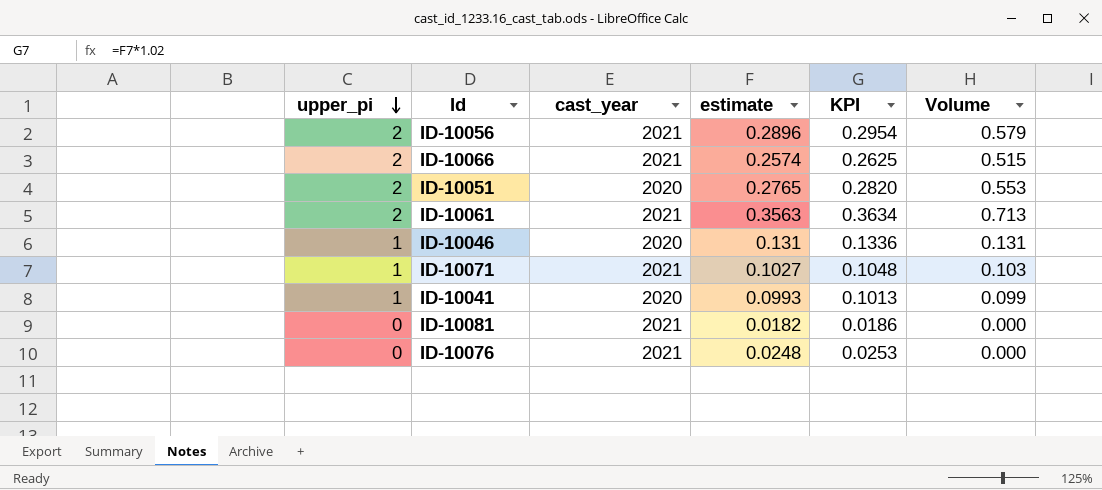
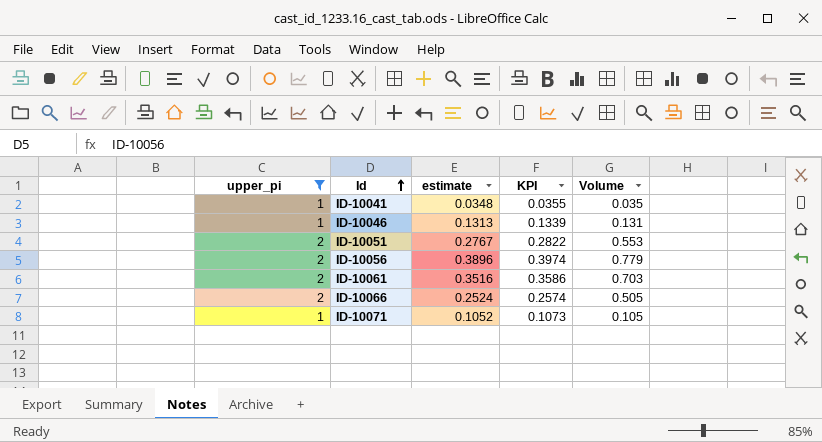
filter: none -> upper_pi != 0
row order: upper_pi descending -> Id ascending
column cast_year | position: 3 -> none
ID-10041 | estimate: 0.0993 -> 0.0348
ID-10041 | KPI: 0.1013 -> 0.0355
ID-10041 | Volume: 0.099 -> 0.035
ID-10046 | estimate: 0.131 -> 0.1313
ID-10046 | KPI: 0.1336 -> 0.1339
ID-10051 | estimate: 0.2765 -> 0.2767
ID-10051 | KPI: 0.2820 -> 0.2822
ID-10056 | estimate: 0.2896 -> 0.3896
ID-10056 | KPI: 0.2954 -> 0.3974
ID-10056 | Volume: 0.579 -> 0.779
ID-10061 | estimate: 0.3563 -> 0.3516
ID-10061 | KPI: 0.3634 -> 0.3586
ID-10061 | Volume: 0.713 -> 0.703
ID-10066 | estimate: 0.2574 -> 0.2524
ID-10066 | KPI: 0.2625 -> 0.2574
ID-10066 | Volume: 0.515 -> 0.505
ID-10071 | estimate: 0.1027 -> 0.1052
ID-10071 | KPI: 0.1048 -> 0.1073
ID-10071 | Volume: 0.103 -> 0.105

